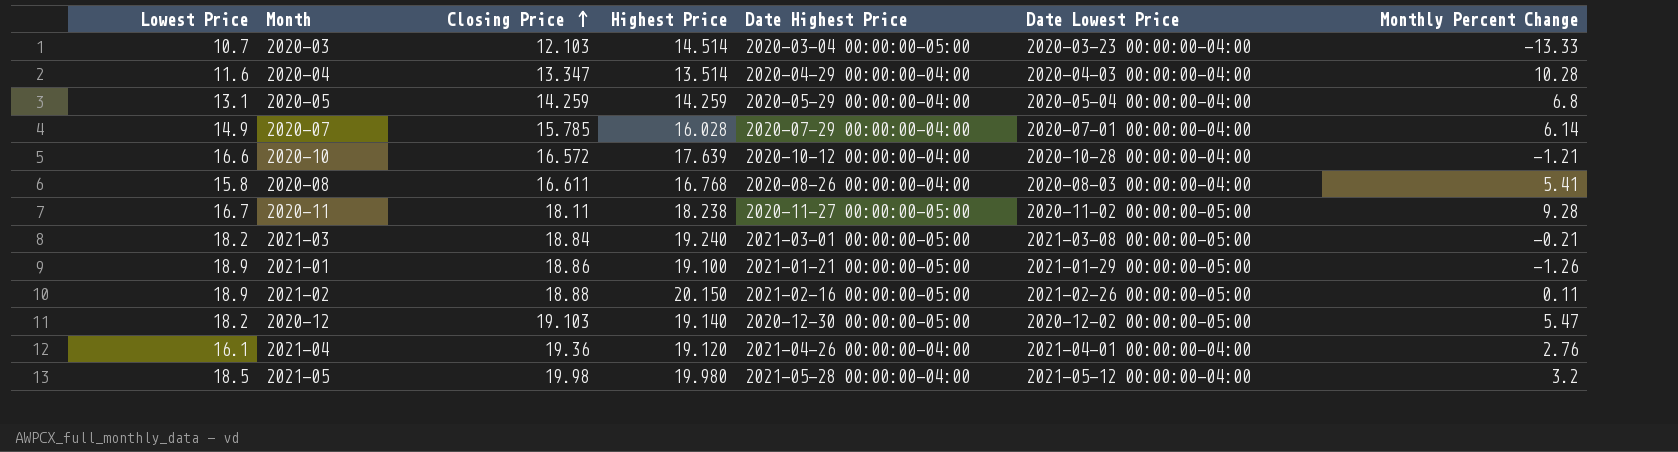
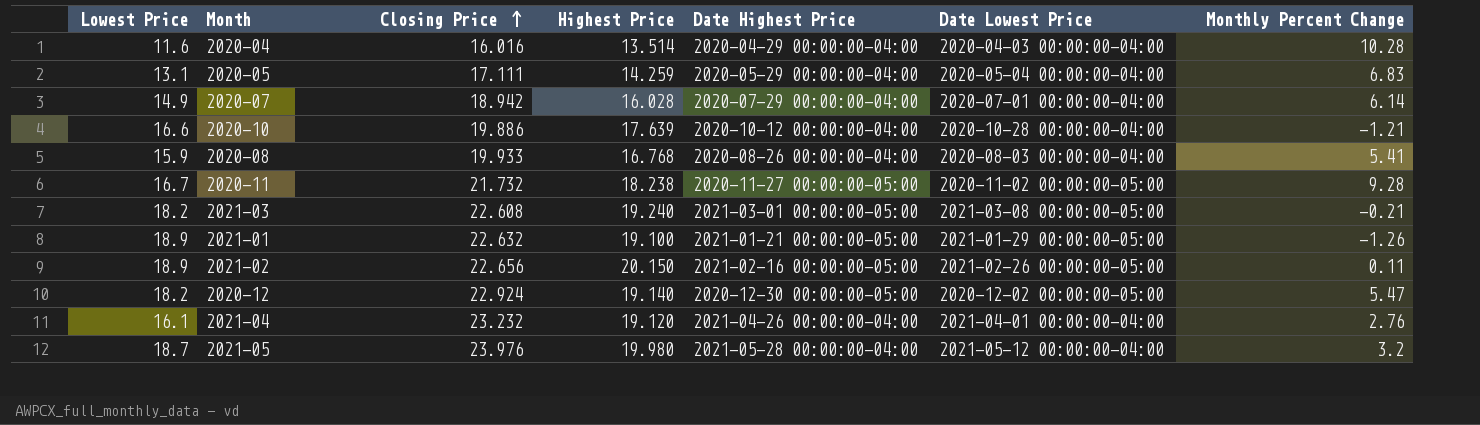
row 2020-03: 10.7 | 12.103 | 14.514 | 2020-03-04 00:00:00-05:00 | 2020-03-23 00:00:00-04:00 | -13.33 -> none
2020-04 | Closing Price: 13.347 -> 16.016
2020-05 | Closing Price: 14.259 -> 17.111
2020-05 | Monthly Percent Change: 6.8 -> 6.83
2020-07 | Closing Price: 15.785 -> 18.942
2020-10 | Closing Price: 16.572 -> 19.886
2020-08 | Lowest Price: 15.8 -> 15.9
2020-08 | Closing Price: 16.611 -> 19.933
2020-11 | Closing Price: 18.11 -> 21.732
2021-03 | Closing Price: 18.84 -> 22.608
2021-01 | Closing Price: 18.86 -> 22.632
2021-02 | Closing Price: 18.88 -> 22.656
2020-12 | Closing Price: 19.103 -> 22.924
2021-04 | Closing Price: 19.36 -> 23.232
2021-05 | Lowest Price: 18.5 -> 18.7
2021-05 | Closing Price: 19.98 -> 23.976

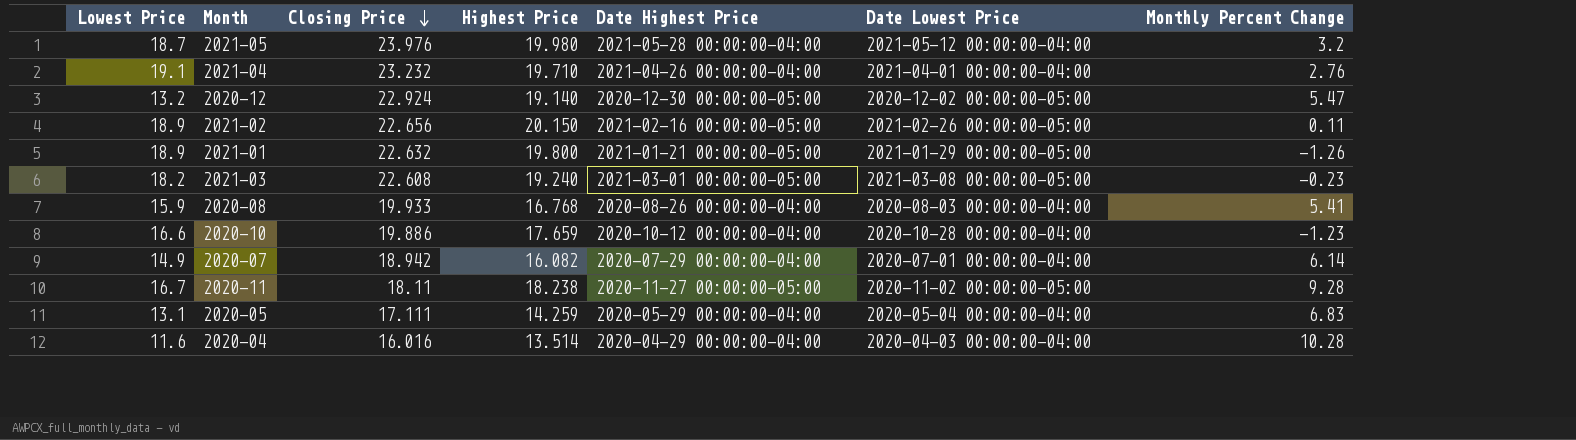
row order: Closing Price ascending -> Closing Price descending
2021-04 | Lowest Price: 16.1 -> 19.1
2021-04 | Highest Price: 19.120 -> 19.710
2020-12 | Lowest Price: 18.2 -> 13.2
2021-01 | Highest Price: 19.100 -> 19.800
2021-03 | Monthly Percent Change: -0.21 -> -0.23
2020-10 | Highest Price: 17.639 -> 17.659
2020-10 | Monthly Percent Change: -1.21 -> -1.23
2020-07 | Highest Price: 16.028 -> 16.082
2020-11 | Closing Price: 21.732 -> 18.11

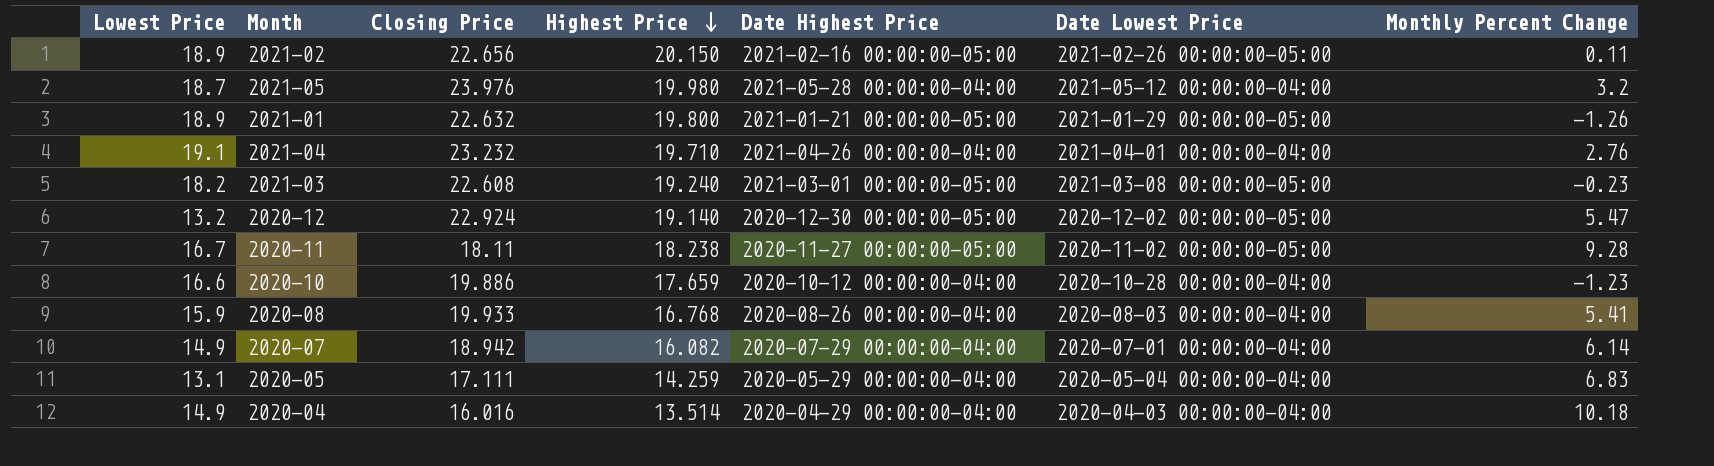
row order: Closing Price descending -> Highest Price descending
2020-04 | Lowest Price: 11.6 -> 14.9
2020-04 | Monthly Percent Change: 10.28 -> 10.18

